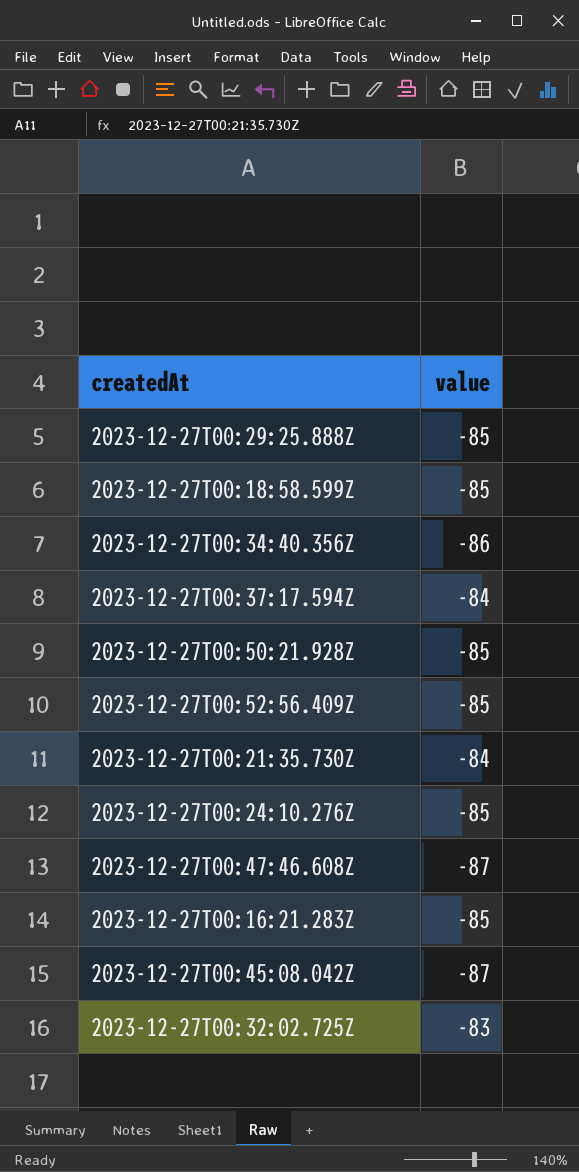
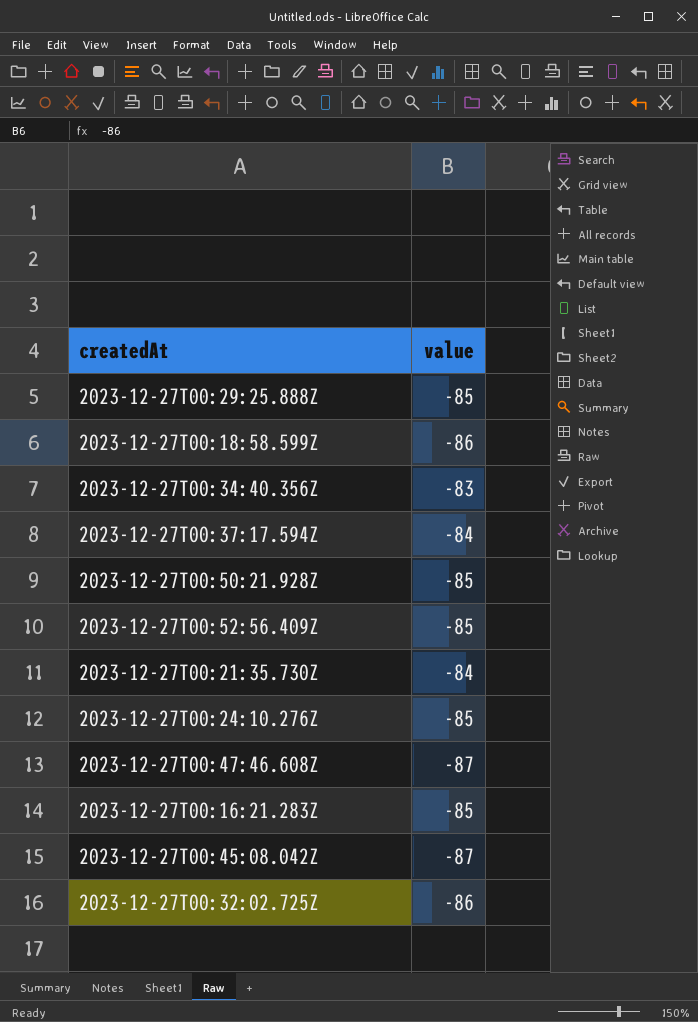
2023-12-27T00:18:58.599Z | value: -85 -> -86
2023-12-27T00:34:40.356Z | value: -86 -> -83
2023-12-27T00:32:02.725Z | value: -83 -> -86

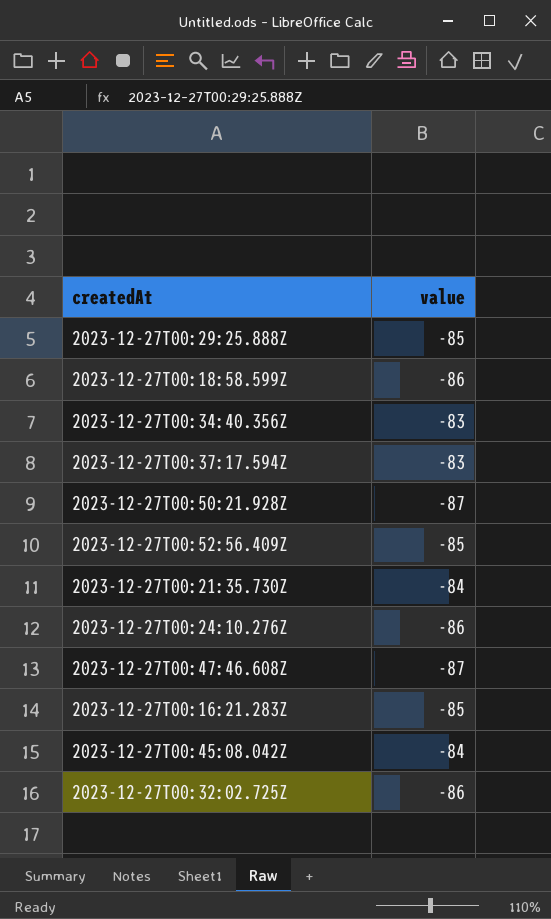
2023-12-27T00:37:17.594Z | value: -84 -> -83
2023-12-27T00:50:21.928Z | value: -85 -> -87
2023-12-27T00:24:10.276Z | value: -85 -> -86
2023-12-27T00:45:08.042Z | value: -87 -> -84

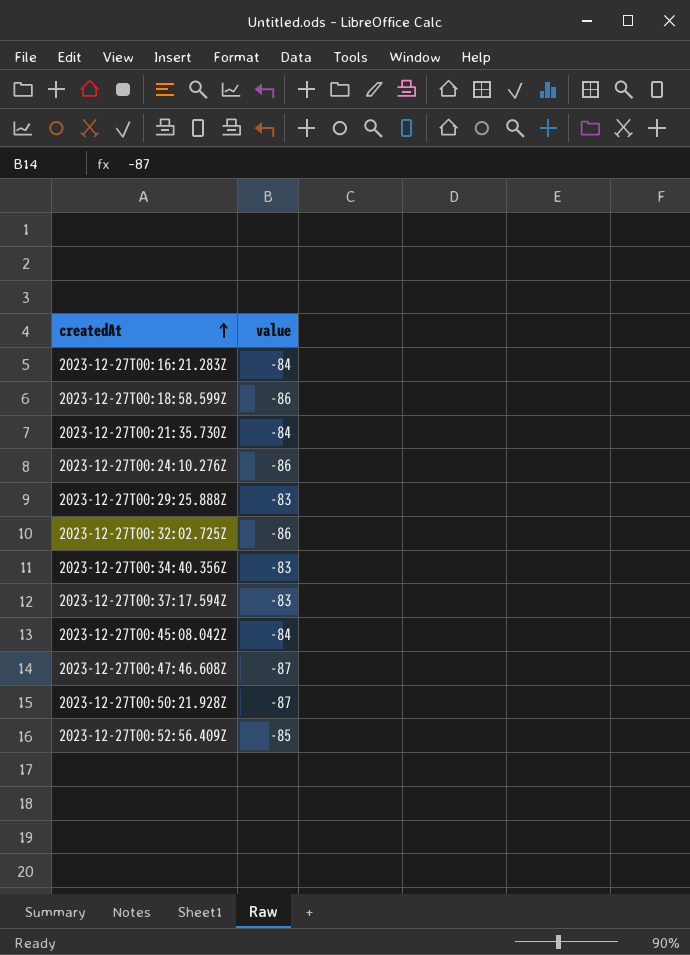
row order: none -> createdAt ascending
2023-12-27T00:16:21.283Z | value: -85 -> -84
2023-12-27T00:29:25.888Z | value: -85 -> -83

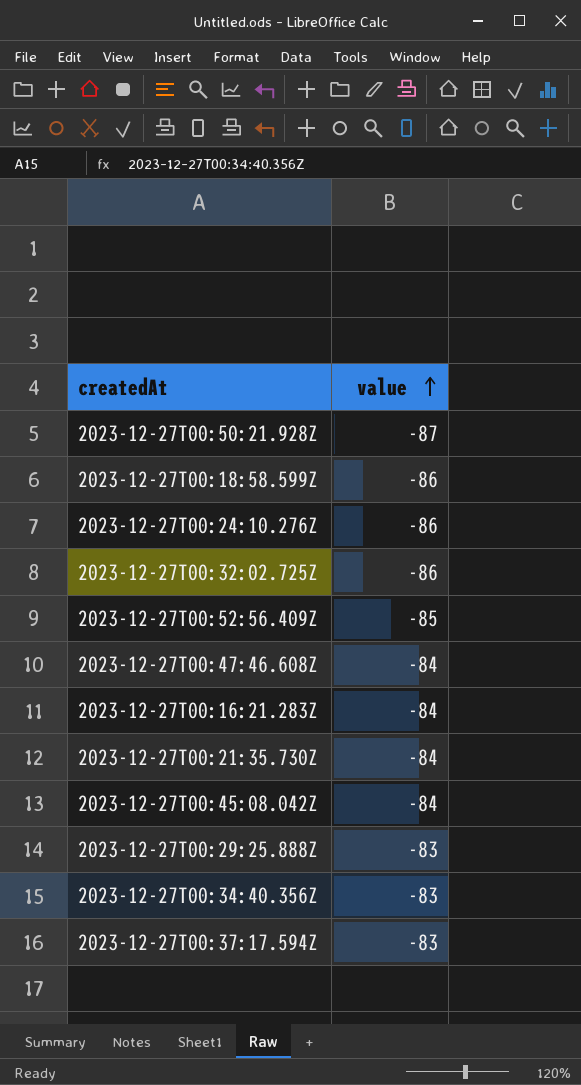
row order: createdAt ascending -> value ascending
2023-12-27T00:47:46.608Z | value: -87 -> -84

